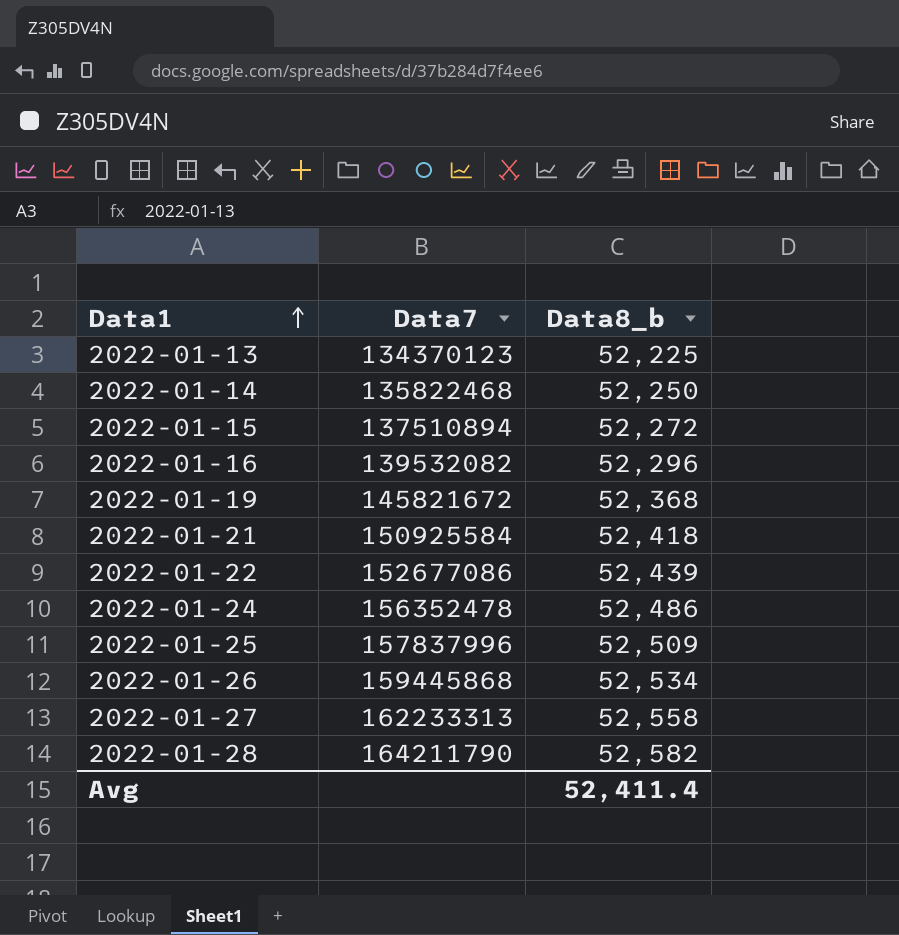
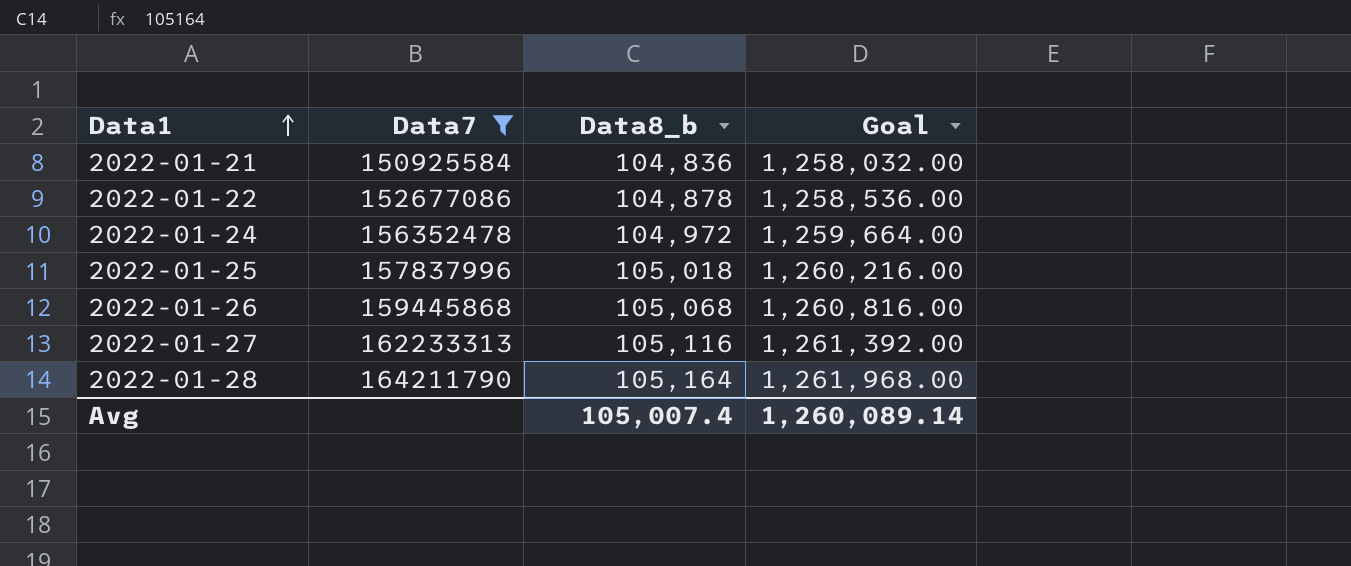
filter: none -> Data7 >= 150925584
column Goal | formula: none -> [Data8_b] * 12
2022-01-21 | Data8_b: 52,418 -> 104,836
2022-01-22 | Data8_b: 52,439 -> 104,878
2022-01-24 | Data8_b: 52,486 -> 104,972
2022-01-25 | Data8_b: 52,509 -> 105,018
2022-01-26 | Data8_b: 52,534 -> 105,068
2022-01-27 | Data8_b: 52,558 -> 105,116
2022-01-28 | Data8_b: 52,582 -> 105,164
Avg | Data8_b: 52,411.4 -> 105,007.4

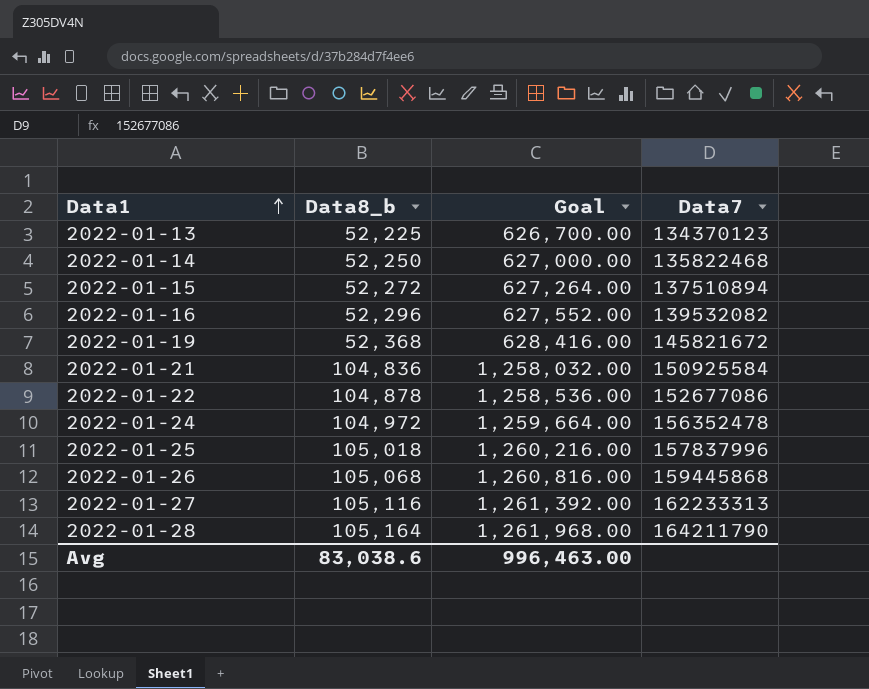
filter: Data7 >= 150925584 -> none
column Data7 | position: 2 -> 4
Avg | Data8_b: 105,007.4 -> 83,038.6
Avg | Goal: 1,260,089.14 -> 996,463.00

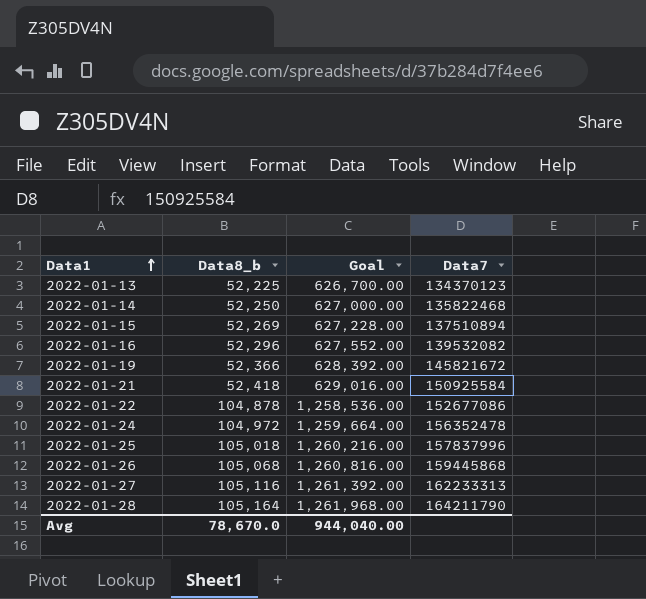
2022-01-15 | Data8_b: 52,272 -> 52,269
2022-01-15 | Goal: 627,264.00 -> 627,228.00
2022-01-19 | Data8_b: 52,368 -> 52,366
2022-01-19 | Goal: 628,416.00 -> 628,392.00
2022-01-21 | Data8_b: 104,836 -> 52,418
2022-01-21 | Goal: 1,258,032.00 -> 629,016.00
Avg | Data8_b: 83,038.6 -> 78,670.0
Avg | Goal: 996,463.00 -> 944,040.00

